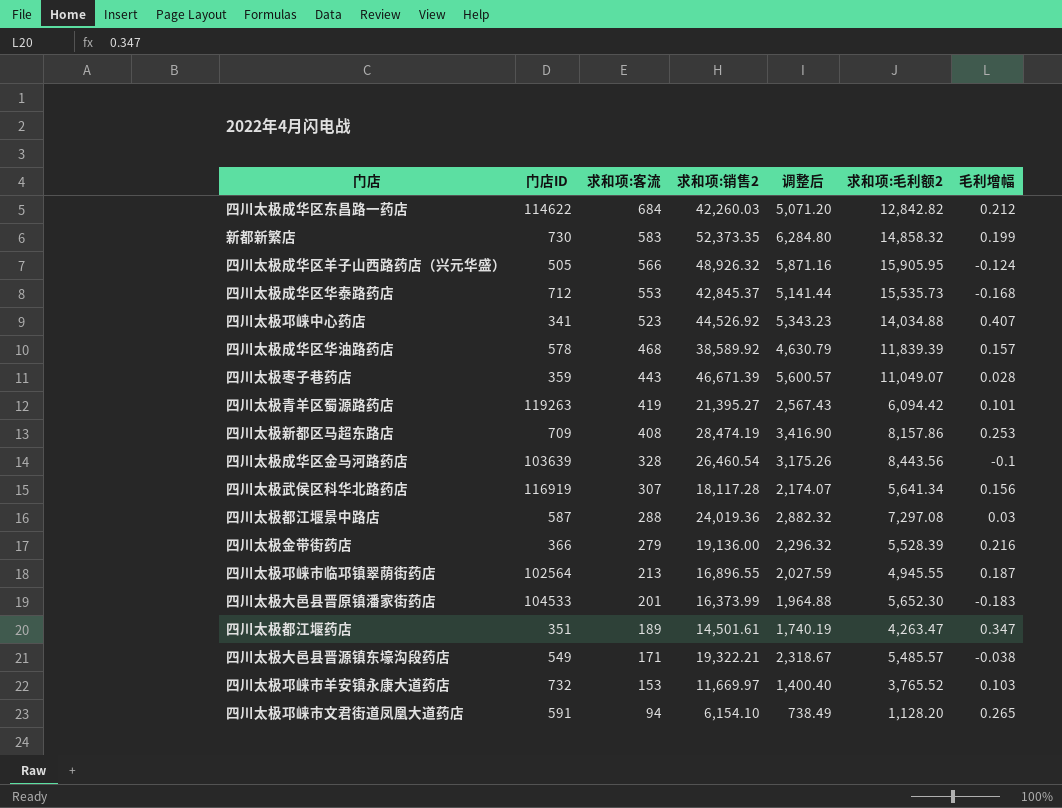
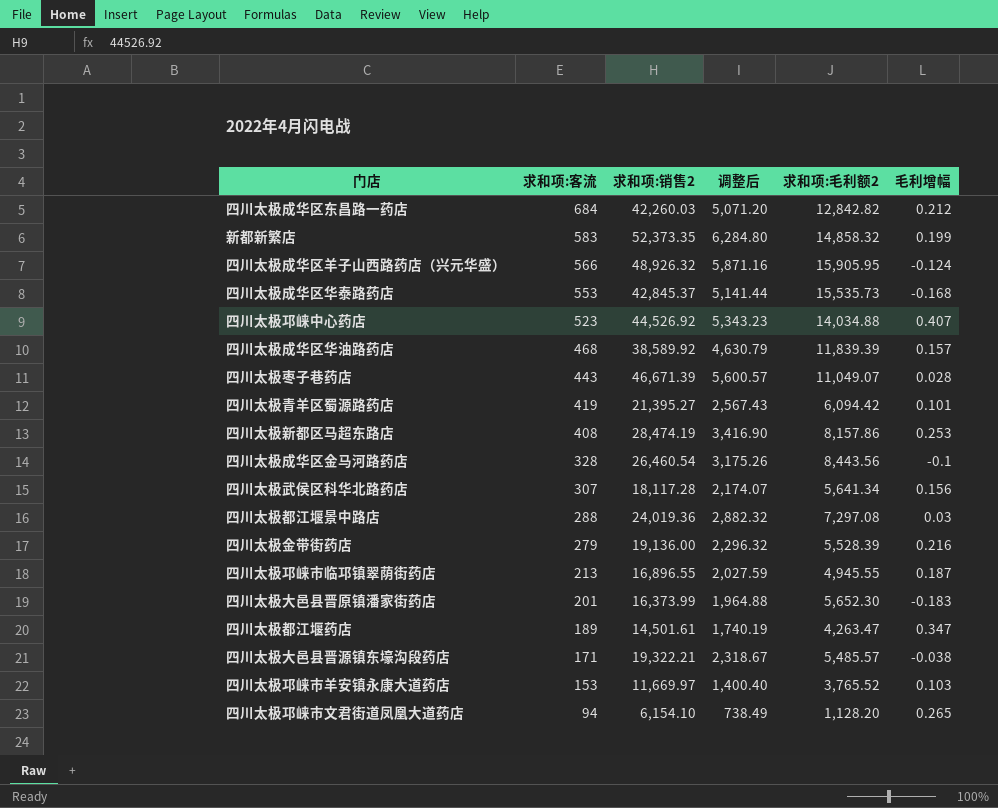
column 门店ID | position: 2 -> none

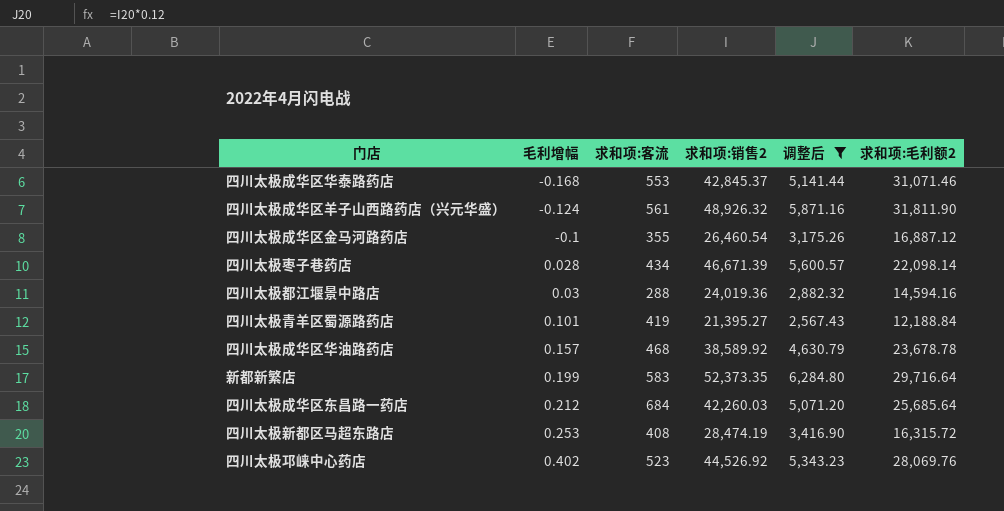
filter: none -> 调整后 >= 2,567.43
row order: 求和项:客流 descending -> 毛利增幅 ascending
column 毛利增幅 | position: 6 -> 2
四川太极成华区华泰路药店 | 求和项:毛利额2: 15,535.73 -> 31,071.46
四川太极成华区羊子山西路药店（兴元华盛） | 求和项:客流: 566 -> 561
四川太极成华区羊子山西路药店（兴元华盛） | 求和项:毛利额2: 15,905.95 -> 31,811.90
四川太极成华区金马河路药店 | 求和项:客流: 328 -> 355
四川太极成华区金马河路药店 | 求和项:毛利额2: 8,443.56 -> 16,887.12
四川太极枣子巷药店 | 求和项:客流: 443 -> 434
四川太极枣子巷药店 | 求和项:毛利额2: 11,049.07 -> 22,098.14
四川太极都江堰景中路店 | 求和项:毛利额2: 7,297.08 -> 14,594.16
四川太极青羊区蜀源路药店 | 求和项:毛利额2: 6,094.42 -> 12,188.84
四川太极成华区华油路药店 | 求和项:毛利额2: 11,839.39 -> 23,678.78
新都新繁店 | 求和项:毛利额2: 14,858.32 -> 29,716.64
四川太极成华区东昌路一药店 | 求和项:毛利额2: 12,842.82 -> 25,685.64
四川太极新都区马超东路店 | 求和项:毛利额2: 8,157.86 -> 16,315.72
四川太极邛崃中心药店 | 毛利增幅: 0.407 -> 0.402
四川太极邛崃中心药店 | 求和项:毛利额2: 14,034.88 -> 28,069.76

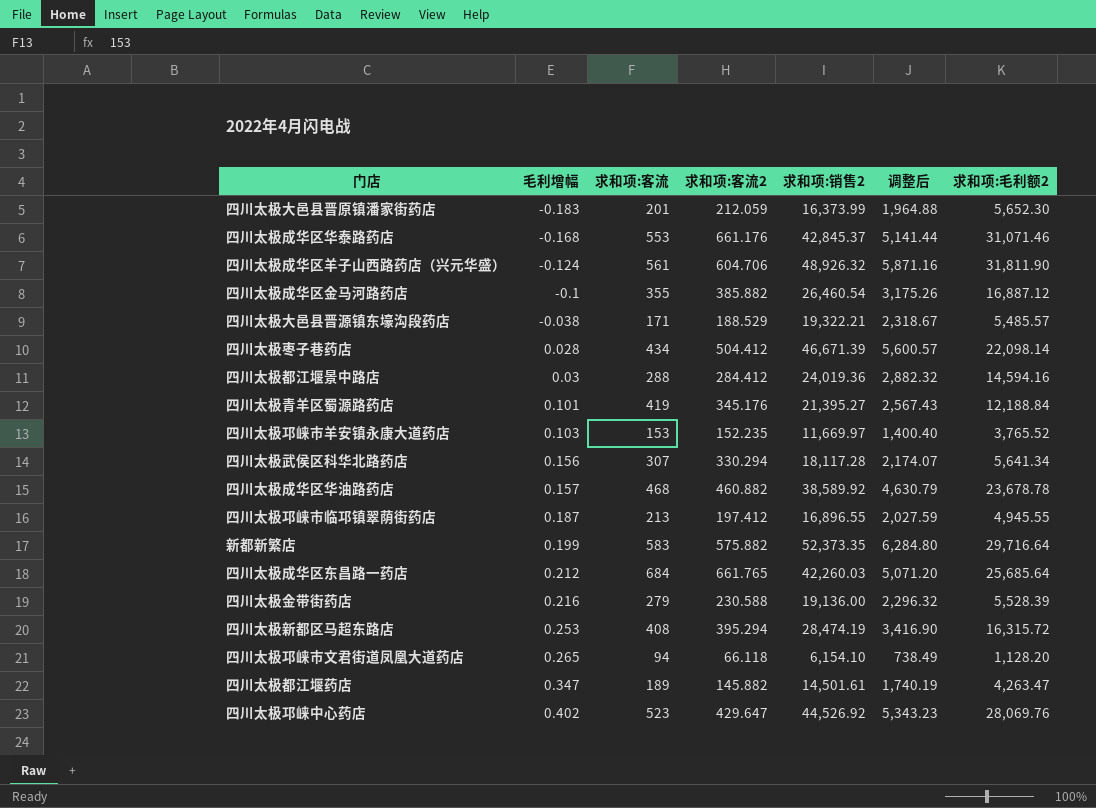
filter: 调整后 >= 2,567.43 -> none
column 求和项:客流2 | position: none -> 4

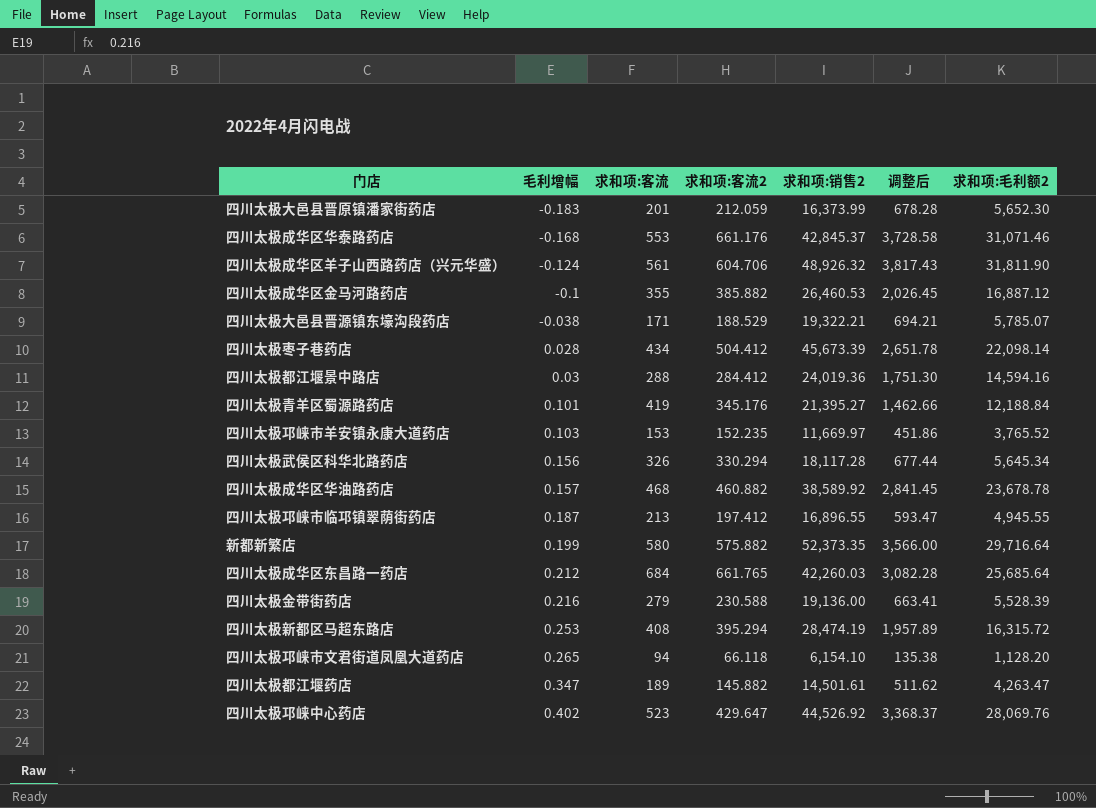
column 调整后 | formula: [求和项:销售2] * 0.12 -> [求和项:毛利额2] * 0.12
四川太极成华区金马河路药店 | 求和项:销售2: 26,460.54 -> 26,460.53
四川太极大邑县晋源镇东壕沟段药店 | 求和项:毛利额2: 5,485.57 -> 5,785.07
四川太极枣子巷药店 | 求和项:销售2: 46,671.39 -> 45,673.39
四川太极武侯区科华北路药店 | 求和项:客流: 307 -> 326
四川太极武侯区科华北路药店 | 求和项:毛利额2: 5,641.34 -> 5,645.34
新都新繁店 | 求和项:客流: 583 -> 580

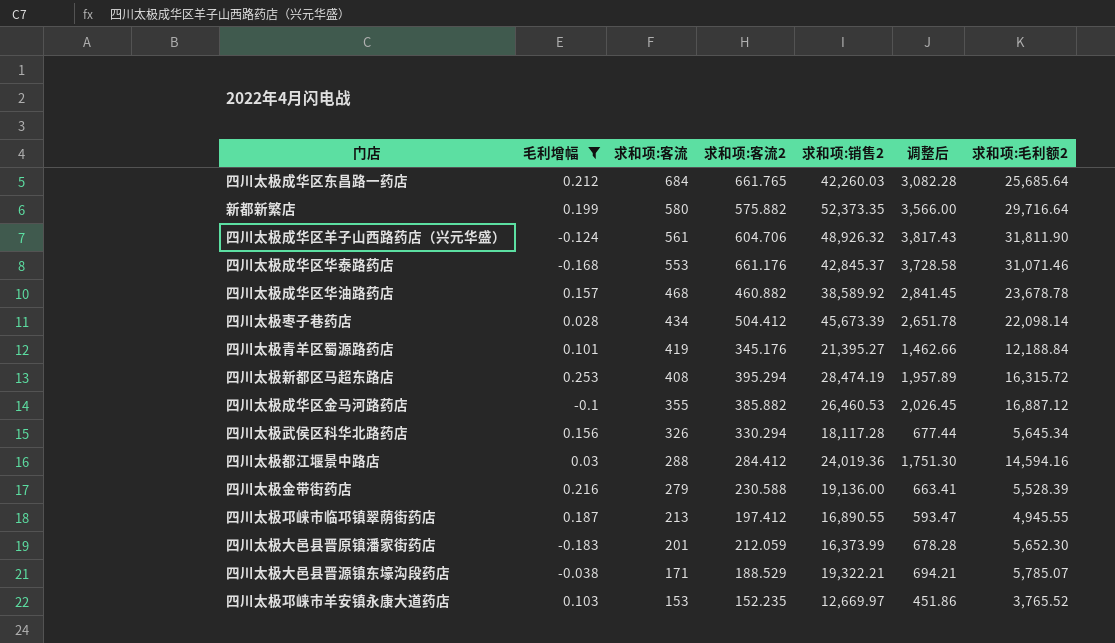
filter: none -> 毛利增幅 <= 0.253
row order: 毛利增幅 ascending -> 求和项:客流 descending
四川太极邛崃市临邛镇翠荫街药店 | 求和项:销售2: 16,896.55 -> 16,890.55
四川太极邛崃市羊安镇永康大道药店 | 求和项:销售2: 11,669.97 -> 12,669.97

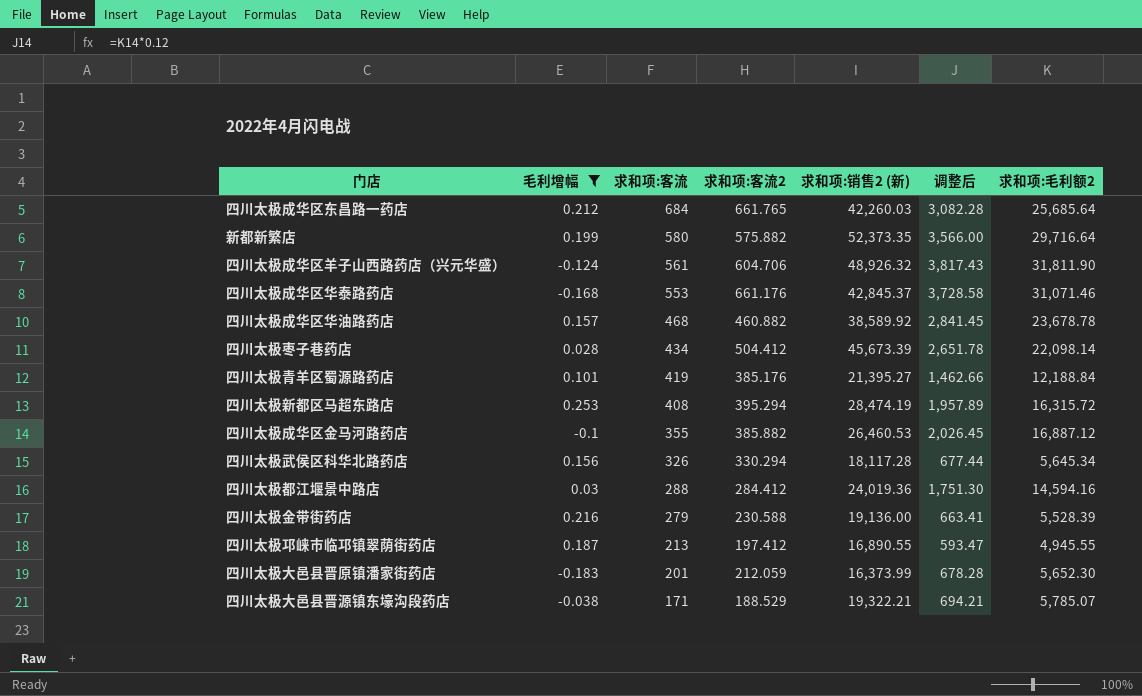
column name: 求和项:销售2 -> 求和项:销售2 (新)
row 四川太极邛崃市羊安镇永康大道药店: 0.103 | 153 | 152.235 | 12,669.97 | 451.86 | 3,765.52 -> none
四川太极青羊区蜀源路药店 | 求和项:客流2: 345.176 -> 385.176

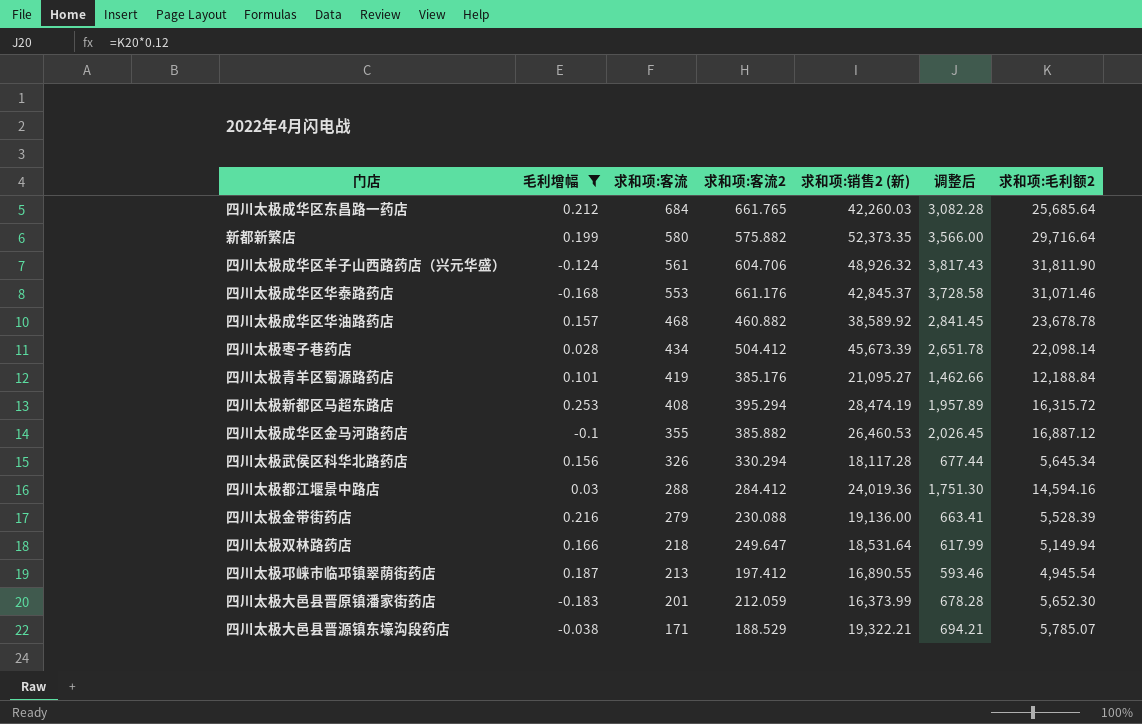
四川太极青羊区蜀源路药店 | 求和项:销售2 (新): 21,395.27 -> 21,095.27
四川太极金带街药店 | 求和项:客流2: 230.588 -> 230.088
row 四川太极双林路药店: none -> 0.166 | 218 | 249.647 | 18,531.64 | 617.99 | 5,149.94
四川太极邛崃市临邛镇翠荫街药店 | 调整后: 593.47 -> 593.46
四川太极邛崃市临邛镇翠荫街药店 | 求和项:毛利额2: 4,945.55 -> 4,945.54

